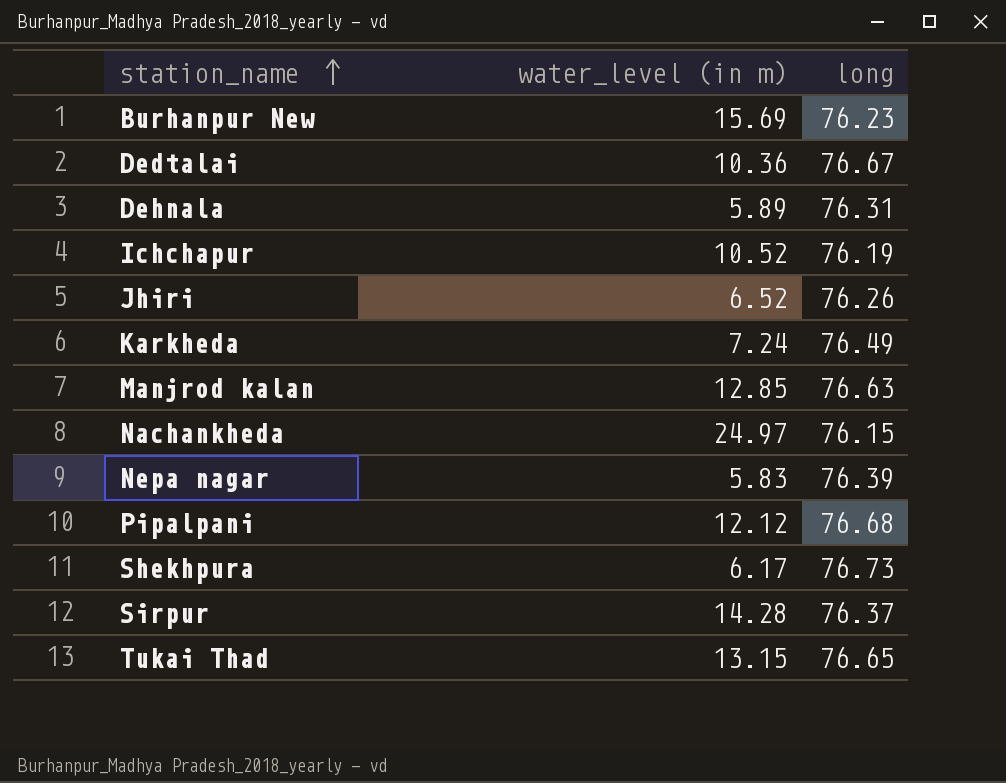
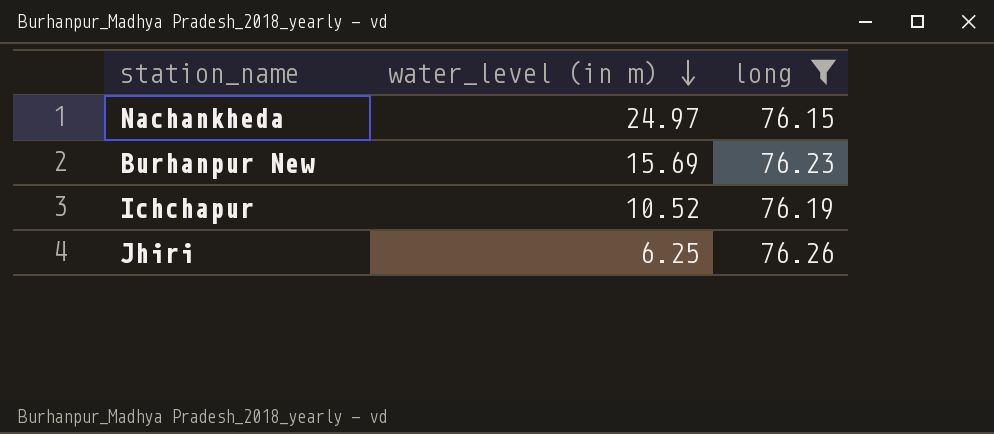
filter: none -> long <= 76.26
row order: station_name ascending -> water_level (in m) descending
Jhiri | water_level (in m): 6.52 -> 6.25

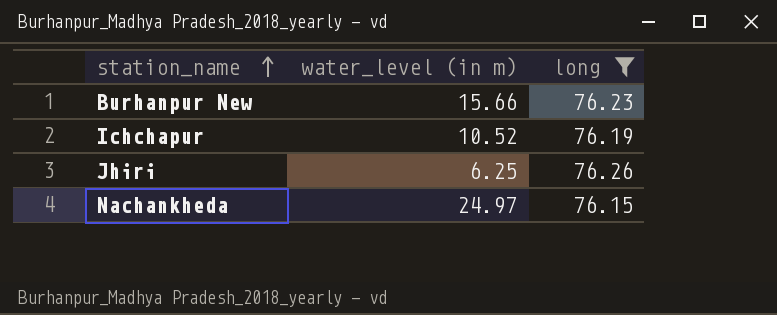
row order: water_level (in m) descending -> station_name ascending
Burhanpur New | water_level (in m): 15.69 -> 15.66

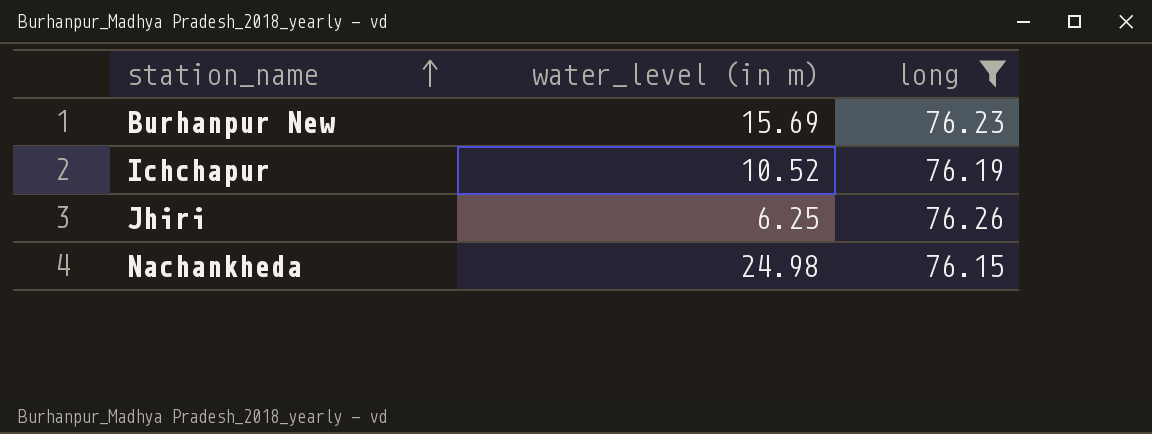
Burhanpur New | water_level (in m): 15.66 -> 15.69
Nachankheda | water_level (in m): 24.97 -> 24.98

